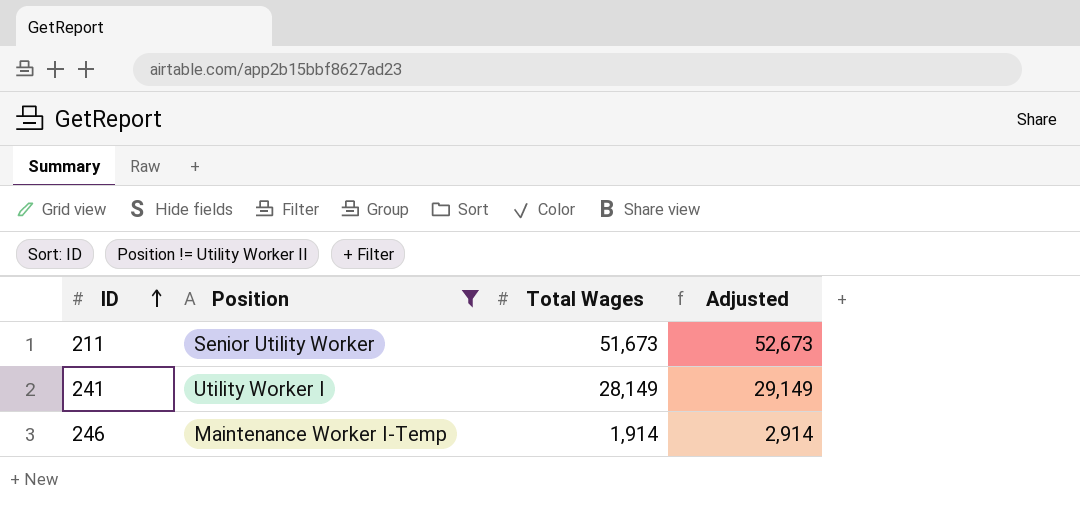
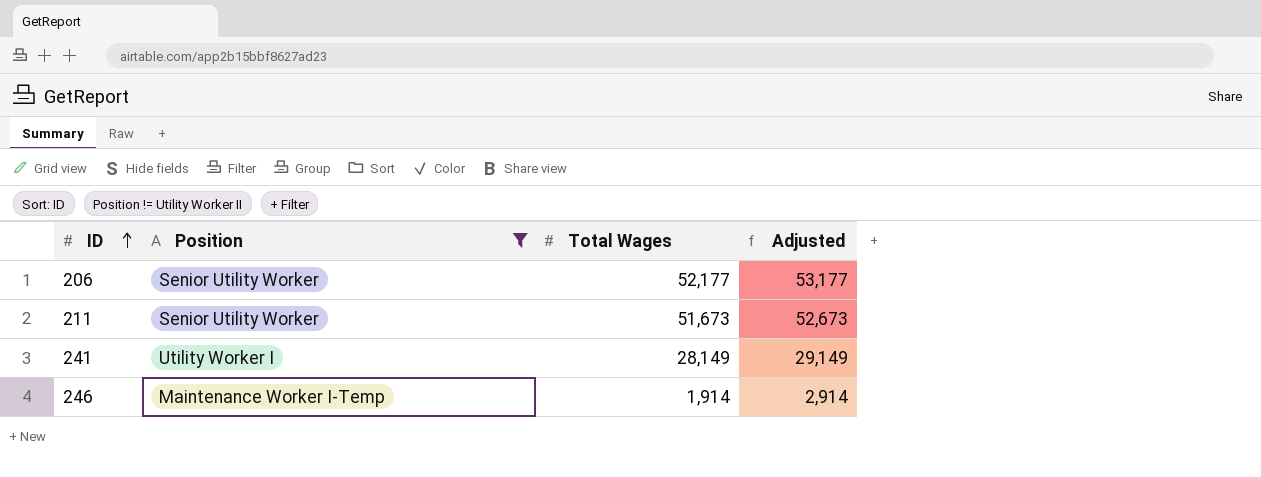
row 206: none -> Senior Utility Worker | 52,177 | 53,177

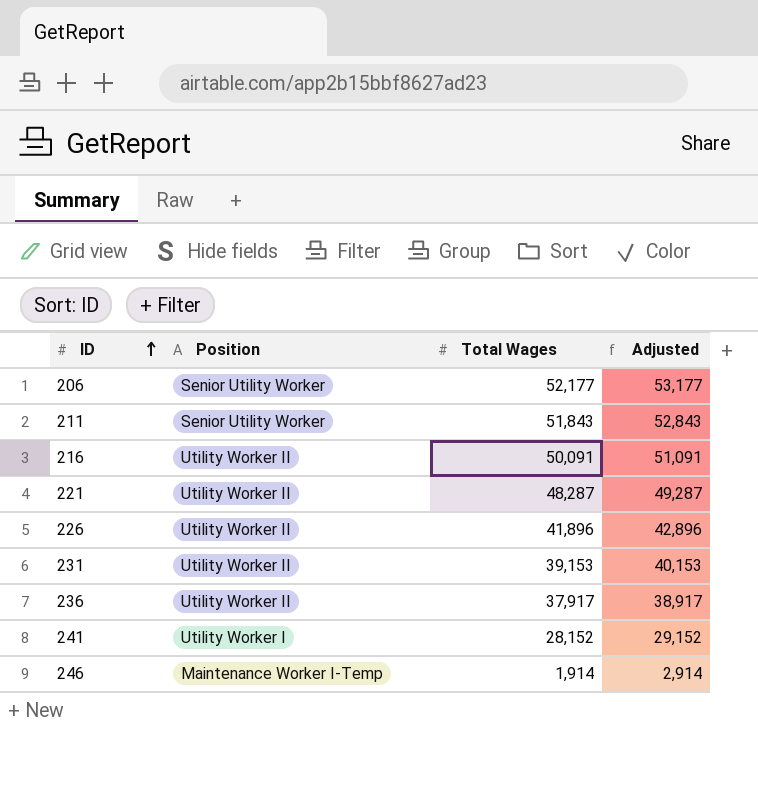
filter: Position != Utility Worker II -> none
211 | Total Wages: 51,673 -> 51,843
211 | Adjusted: 52,673 -> 52,843
241 | Total Wages: 28,149 -> 28,152
241 | Adjusted: 29,149 -> 29,152

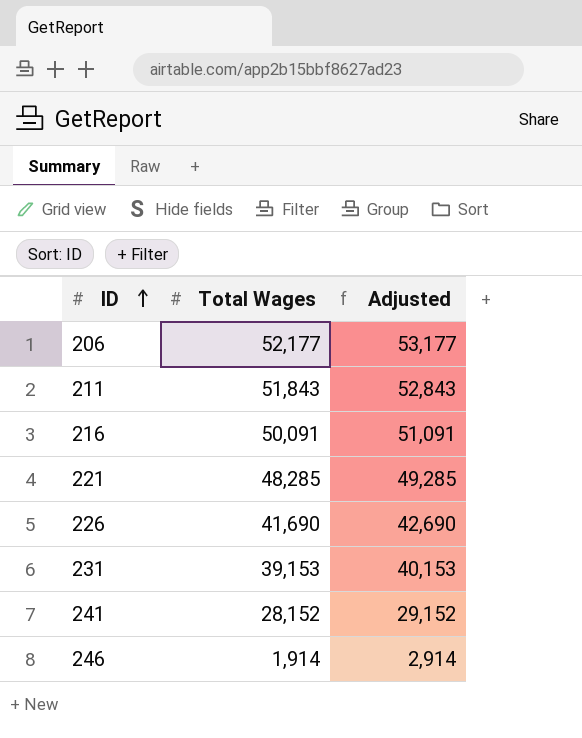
column Position | position: 2 -> none
row 236: Utility Worker II | 37,917 | 38,917 -> none
221 | Total Wages: 48,287 -> 48,285
221 | Adjusted: 49,287 -> 49,285
226 | Total Wages: 41,896 -> 41,690
226 | Adjusted: 42,896 -> 42,690

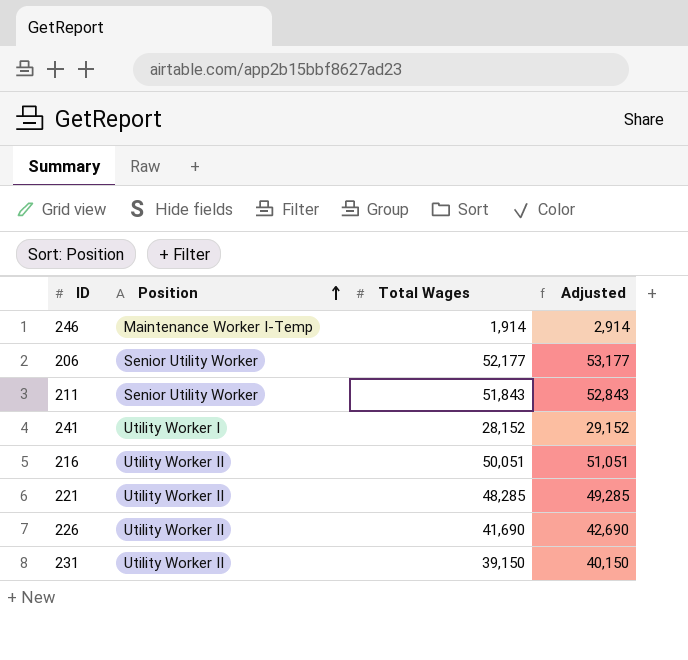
row order: ID ascending -> Position ascending
column Position | position: none -> 2
216 | Total Wages: 50,091 -> 50,051
216 | Adjusted: 51,091 -> 51,051
231 | Total Wages: 39,153 -> 39,150
231 | Adjusted: 40,153 -> 40,150

